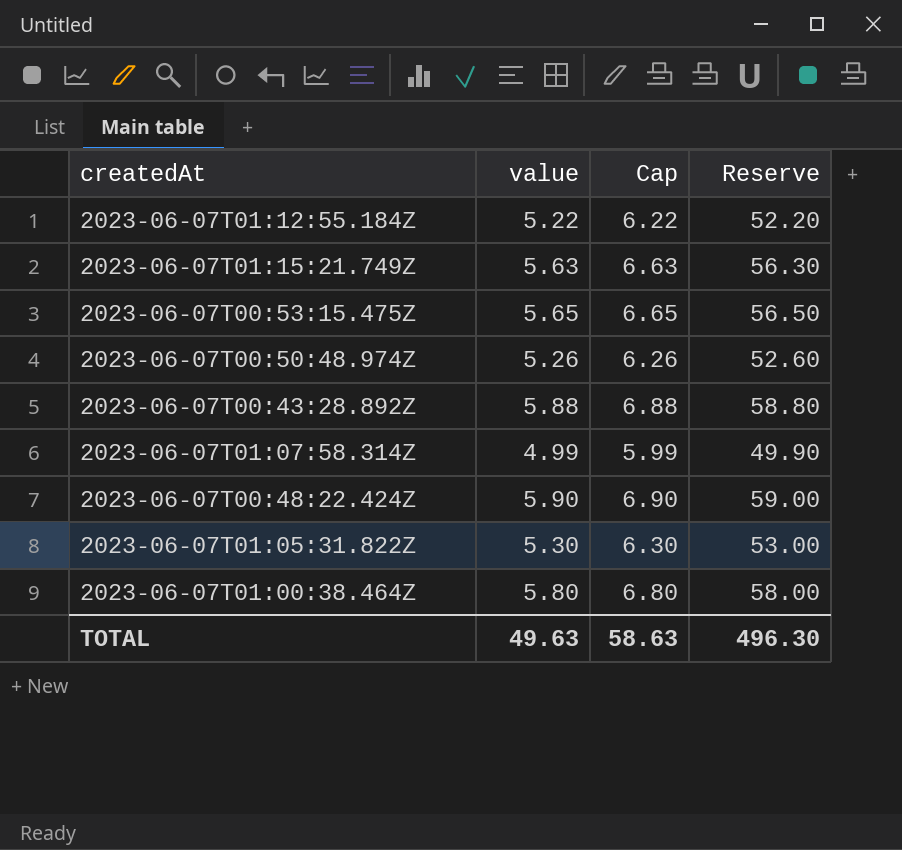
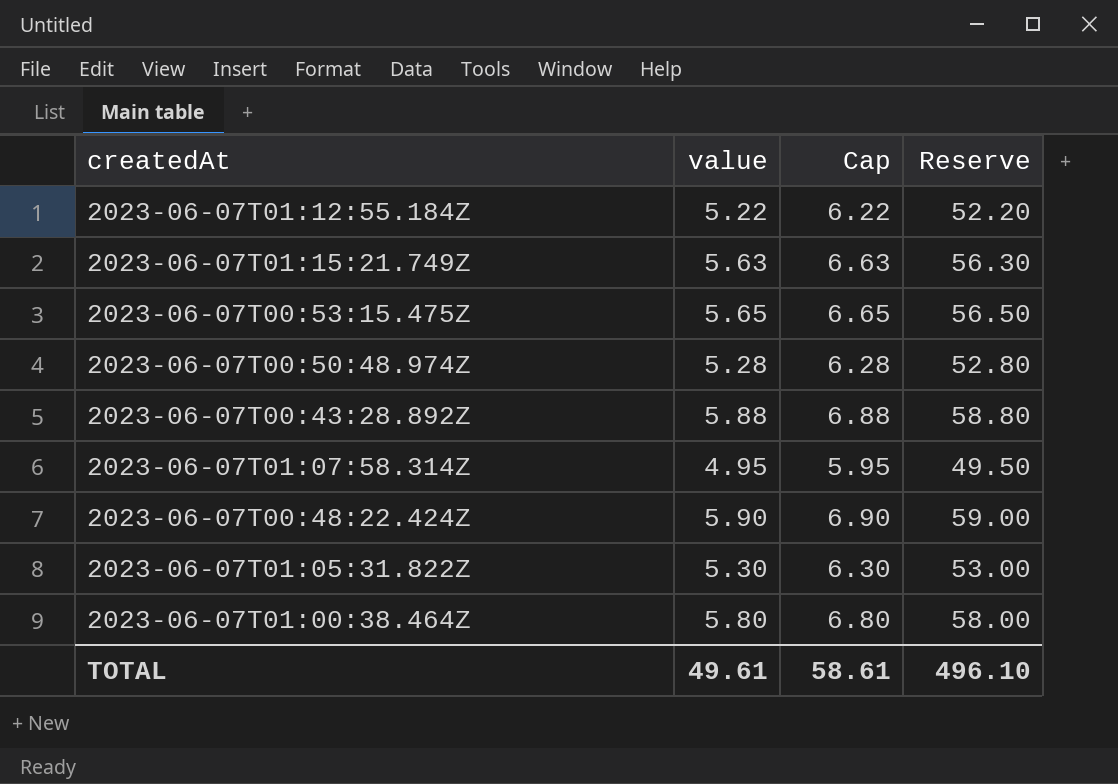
2023-06-07T00:50:48.974Z | value: 5.26 -> 5.28
2023-06-07T00:50:48.974Z | Cap: 6.26 -> 6.28
2023-06-07T00:50:48.974Z | Reserve: 52.60 -> 52.80
2023-06-07T01:07:58.314Z | value: 4.99 -> 4.95
2023-06-07T01:07:58.314Z | Cap: 5.99 -> 5.95
2023-06-07T01:07:58.314Z | Reserve: 49.90 -> 49.50
TOTAL | value: 49.63 -> 49.61
TOTAL | Cap: 58.63 -> 58.61
TOTAL | Reserve: 496.30 -> 496.10

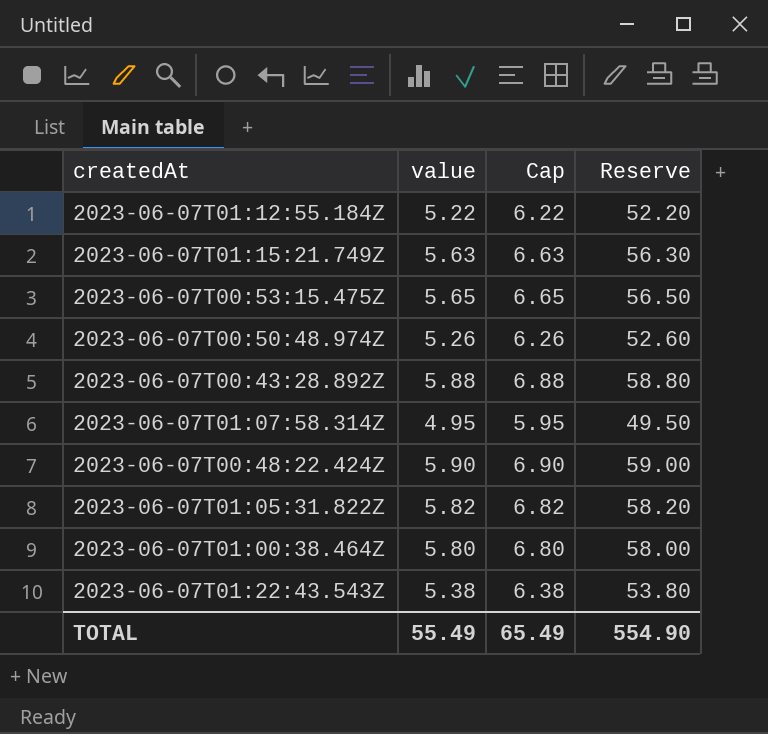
2023-06-07T00:50:48.974Z | value: 5.28 -> 5.26
2023-06-07T00:50:48.974Z | Cap: 6.28 -> 6.26
2023-06-07T00:50:48.974Z | Reserve: 52.80 -> 52.60
2023-06-07T01:05:31.822Z | value: 5.30 -> 5.82
2023-06-07T01:05:31.822Z | Cap: 6.30 -> 6.82
2023-06-07T01:05:31.822Z | Reserve: 53.00 -> 58.20
row 2023-06-07T01:22:43.543Z: none -> 5.38 | 6.38 | 53.80
TOTAL | value: 49.61 -> 55.49
TOTAL | Cap: 58.61 -> 65.49
TOTAL | Reserve: 496.10 -> 554.90

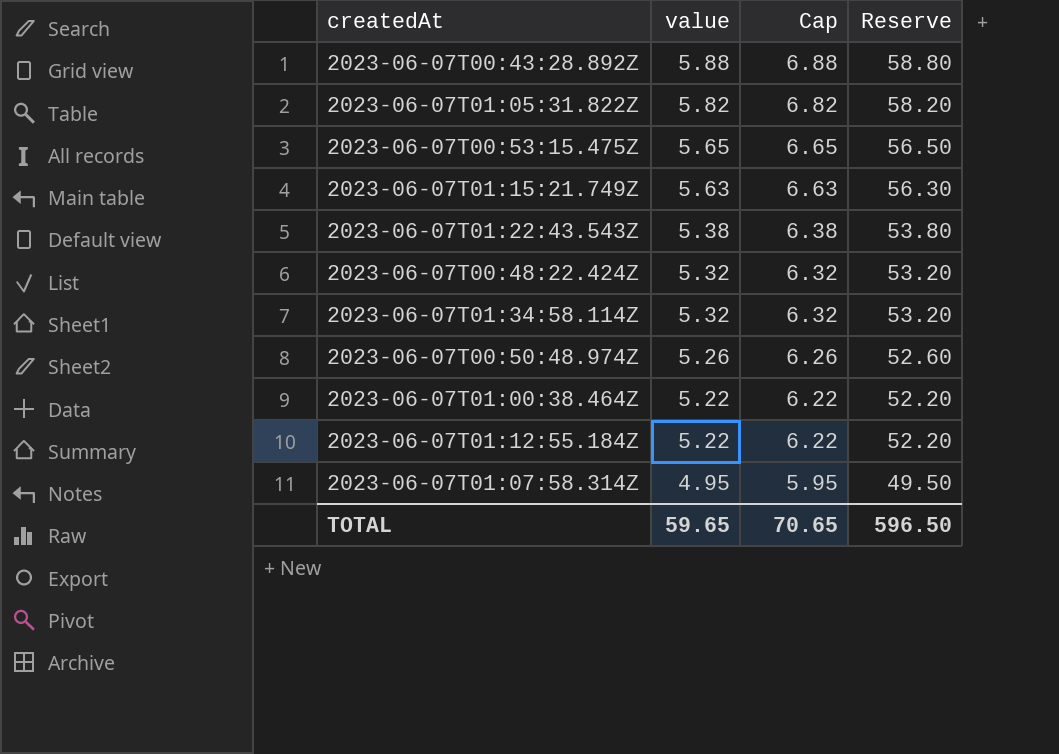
row order: none -> value descending
2023-06-07T00:48:22.424Z | value: 5.90 -> 5.32
2023-06-07T00:48:22.424Z | Cap: 6.90 -> 6.32
2023-06-07T00:48:22.424Z | Reserve: 59.00 -> 53.20
row 2023-06-07T01:34:58.114Z: none -> 5.32 | 6.32 | 53.20
2023-06-07T01:00:38.464Z | value: 5.80 -> 5.22
2023-06-07T01:00:38.464Z | Cap: 6.80 -> 6.22
2023-06-07T01:00:38.464Z | Reserve: 58.00 -> 52.20
TOTAL | value: 55.49 -> 59.65
TOTAL | Cap: 65.49 -> 70.65
TOTAL | Reserve: 554.90 -> 596.50

